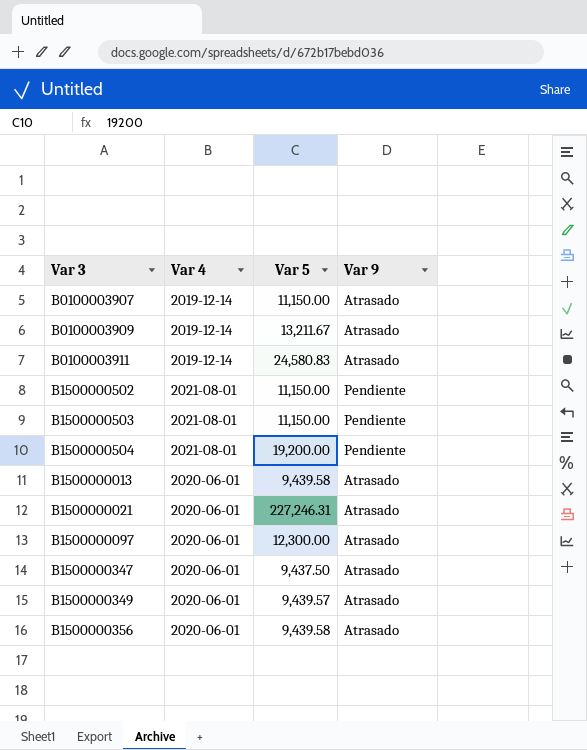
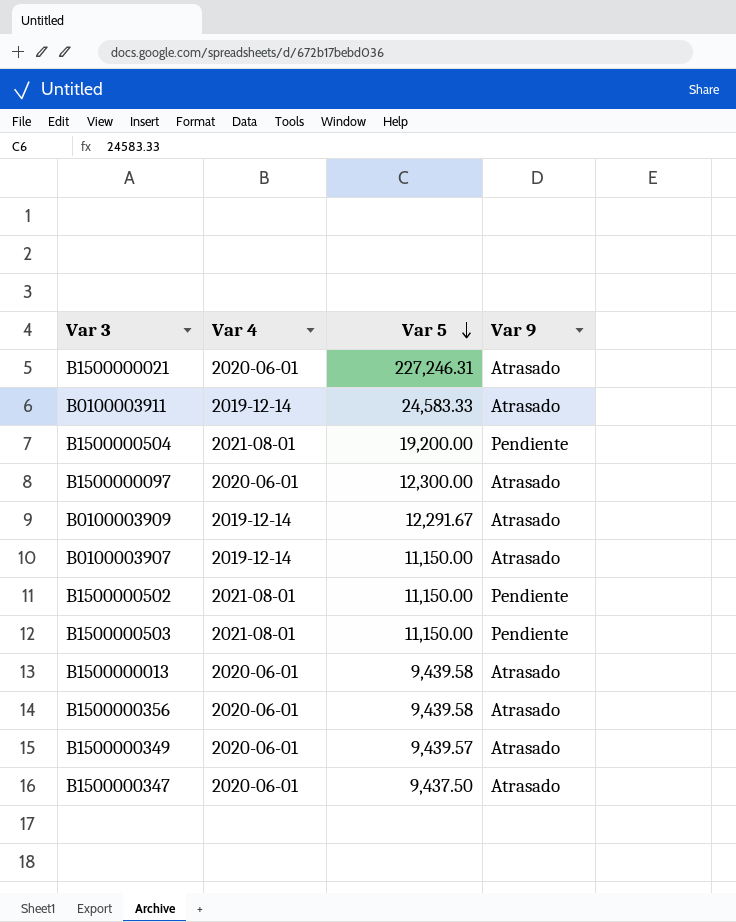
row order: none -> Var 5 descending
B0100003911 | Var 5: 24,580.83 -> 24,583.33
B0100003909 | Var 5: 13,211.67 -> 12,291.67

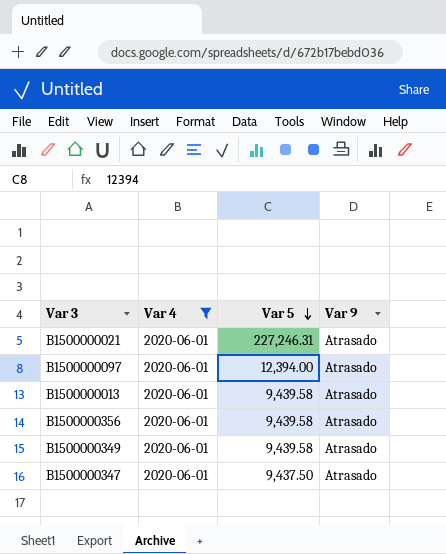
filter: none -> Var 4 = 2020-06-01
B1500000097 | Var 5: 12,300.00 -> 12,394.00
B1500000349 | Var 5: 9,439.57 -> 9,439.58

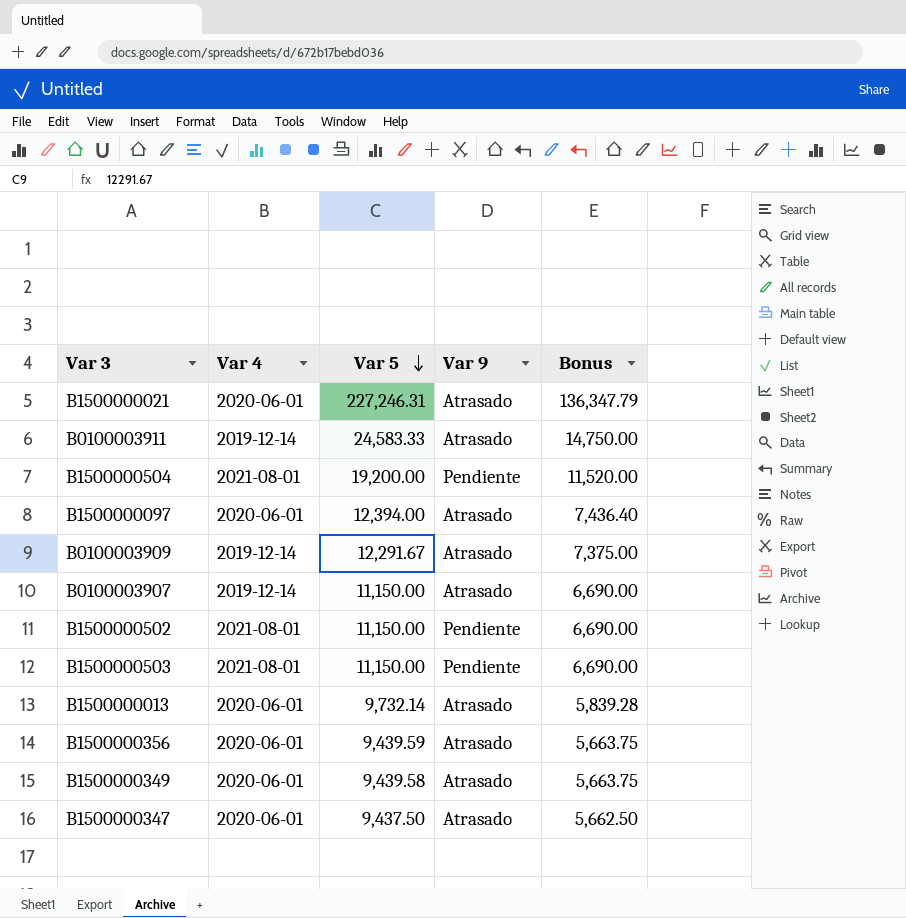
filter: Var 4 = 2020-06-01 -> none
column Bonus | formula: none -> [Var 5] * 0.6
B1500000013 | Var 5: 9,439.58 -> 9,732.14
B1500000356 | Var 5: 9,439.58 -> 9,439.59

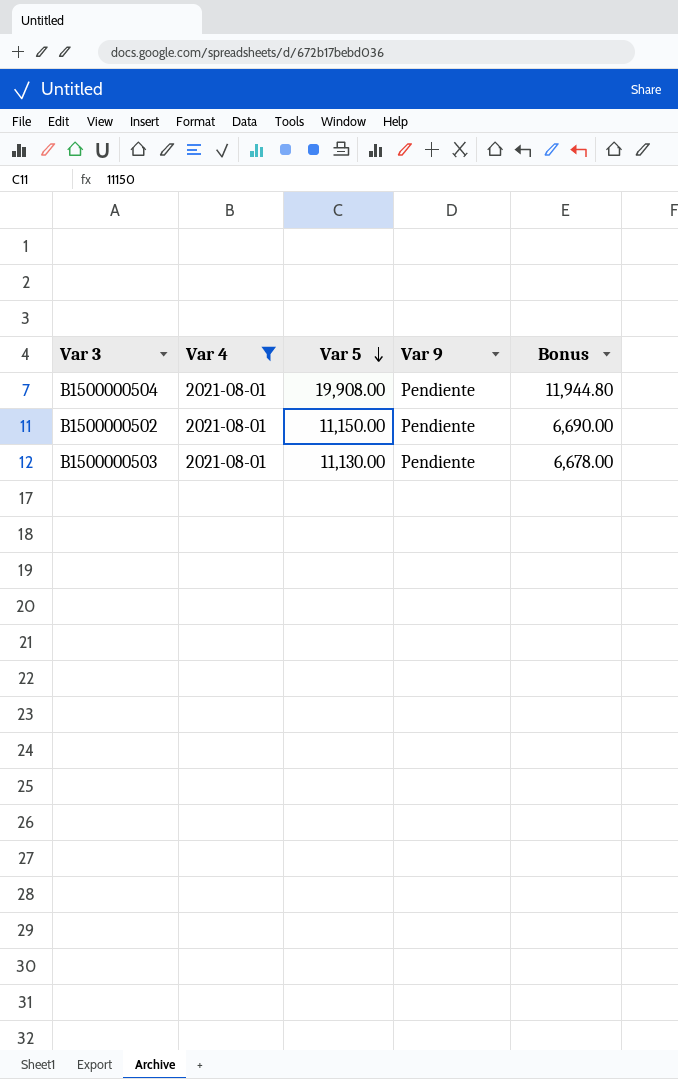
filter: none -> Var 4 = 2021-08-01
B1500000504 | Var 5: 19,200.00 -> 19,908.00
B1500000504 | Bonus: 11,520.00 -> 11,944.80
B1500000503 | Var 5: 11,150.00 -> 11,130.00
B1500000503 | Bonus: 6,690.00 -> 6,678.00

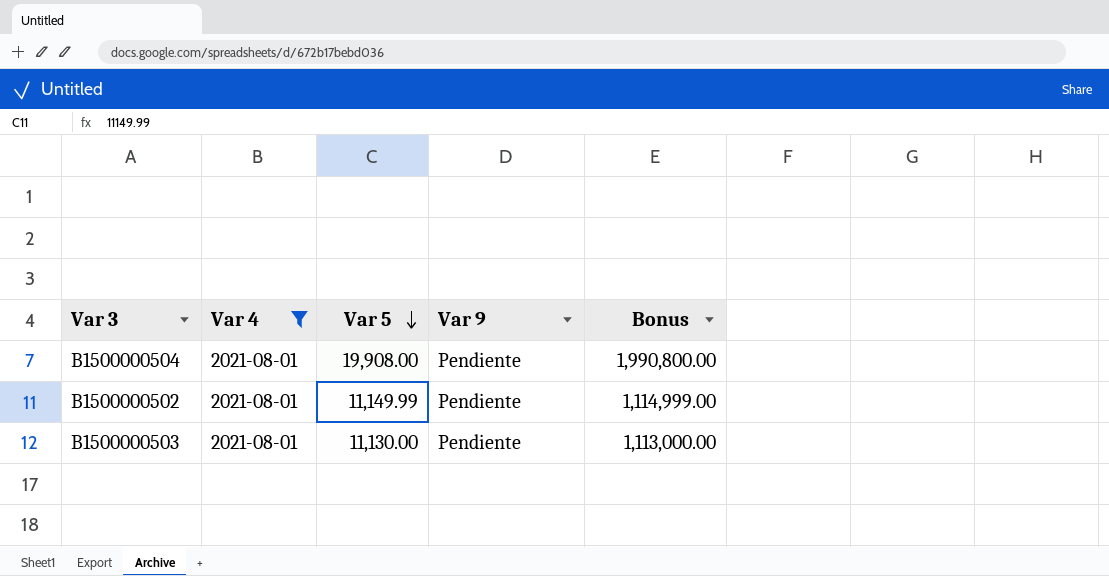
column Bonus | formula: [Var 5] * 0.6 -> [Var 5] * 100
B1500000502 | Var 5: 11,150.00 -> 11,149.99

